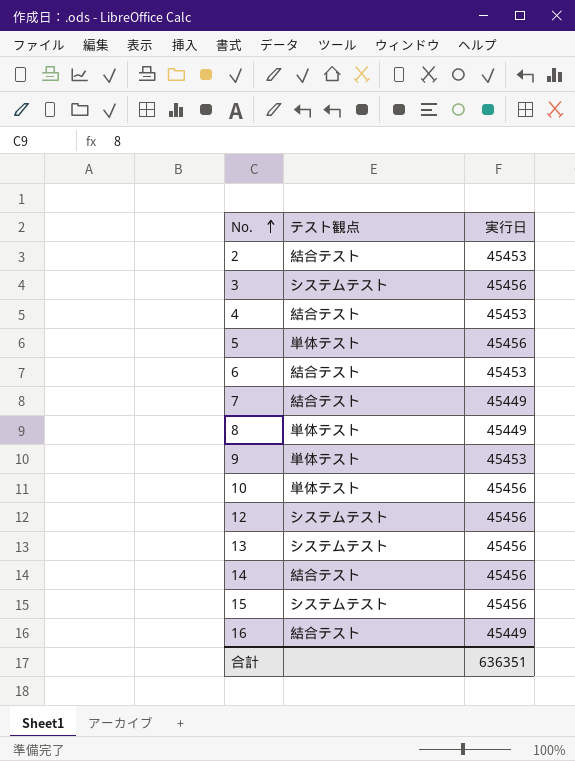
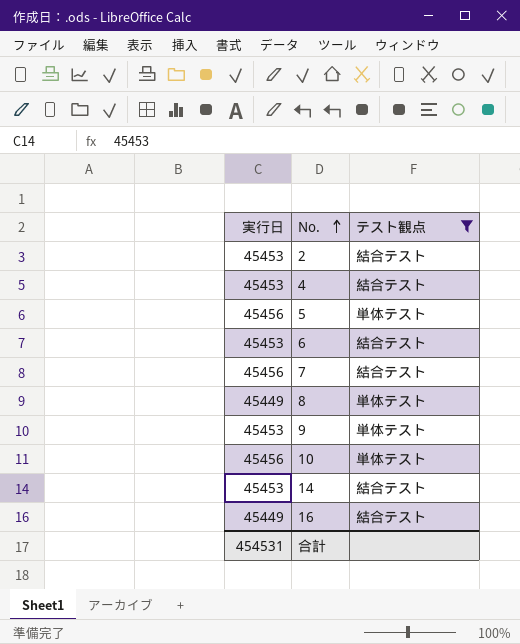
filter: none -> テスト観点 != システムテスト
column 実行日 | position: 3 -> 1
7 | 実行日: 45449 -> 45456
14 | 実行日: 45456 -> 45453
合計 | 実行日: 636351 -> 454531

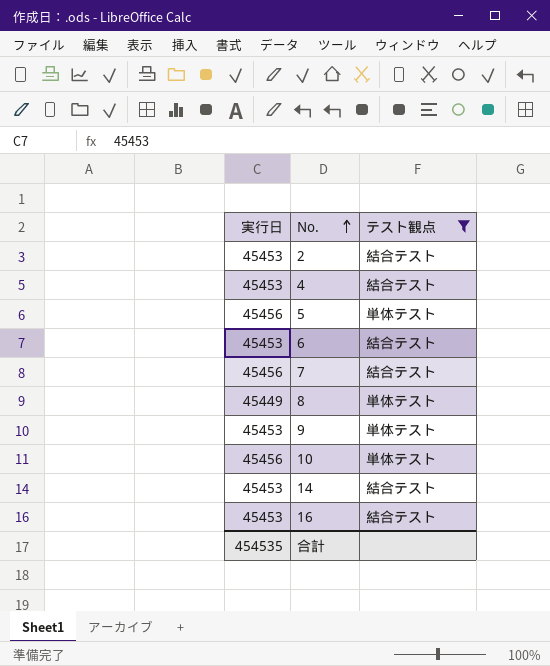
16 | 実行日: 45449 -> 45453
合計 | 実行日: 454531 -> 454535

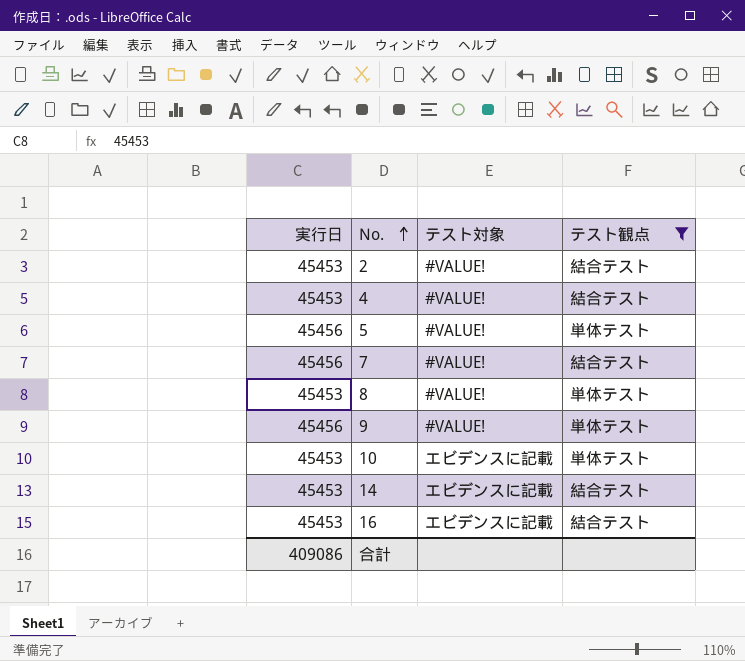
column テスト対象 | position: none -> 3
row 6: 45453 | 結合テスト -> none
8 | 実行日: 45449 -> 45453
9 | 実行日: 45453 -> 45456
10 | 実行日: 45456 -> 45453
合計 | 実行日: 454535 -> 409086

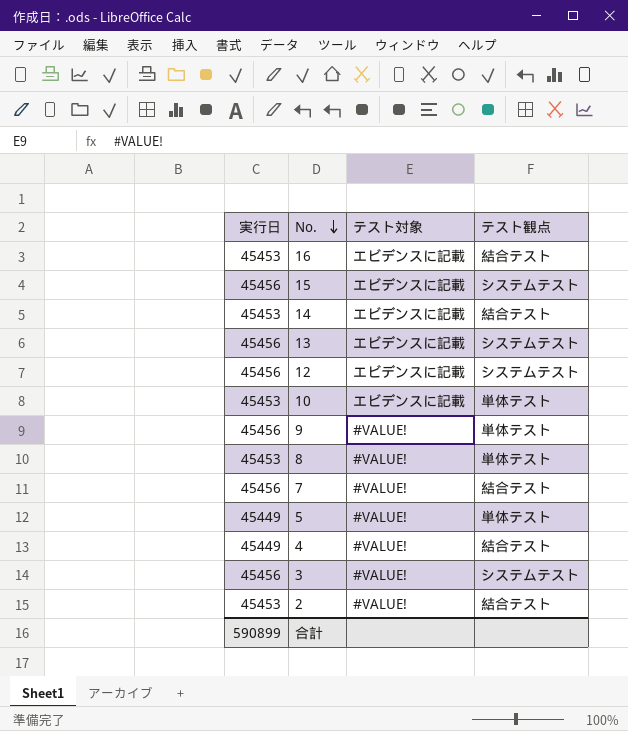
filter: テスト観点 != システムテスト -> none
row order: No. ascending -> No. descending
5 | 実行日: 45456 -> 45449
4 | 実行日: 45453 -> 45449
合計 | 実行日: 409086 -> 590899

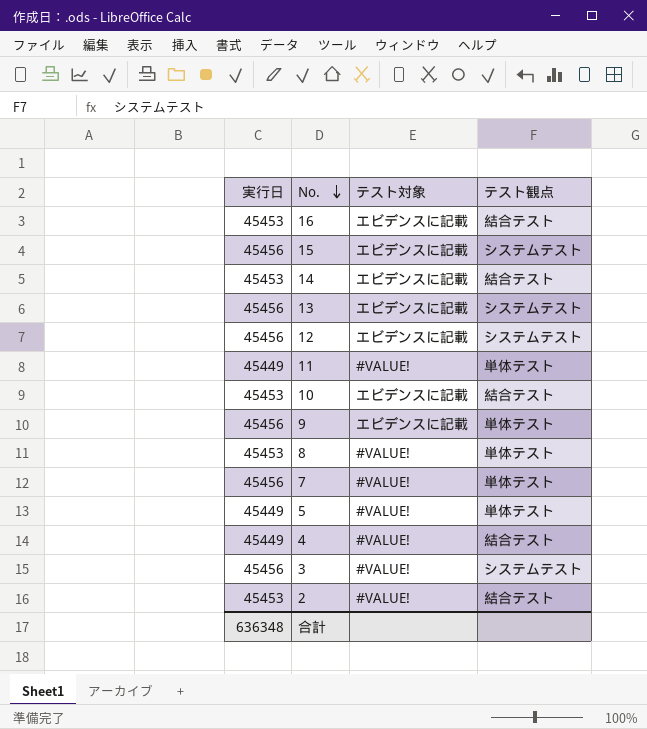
row 11: none -> 45449 | #VALUE! | 単体テスト
10 | テスト観点: 単体テスト -> 結合テスト
9 | テスト対象: #VALUE! -> エビデンスに記載
7 | テスト観点: 結合テスト -> 単体テスト
合計 | 実行日: 590899 -> 636348

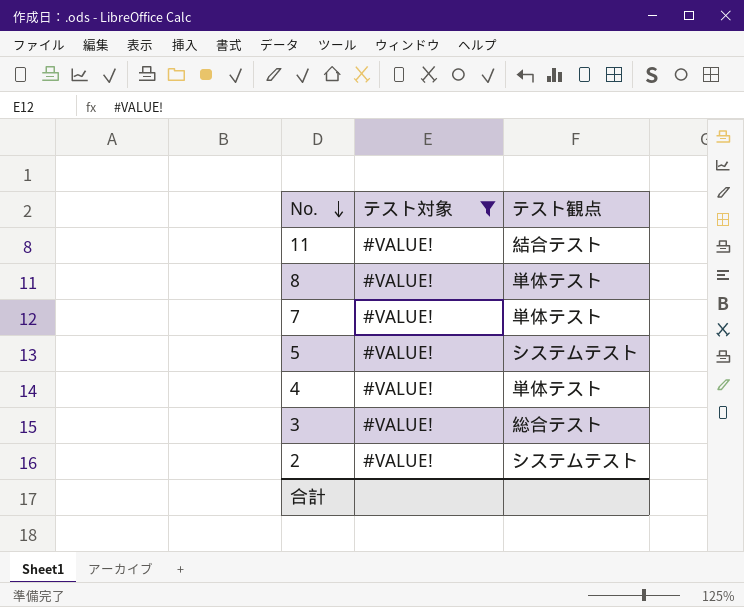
filter: none -> テスト対象 = #VALUE!
column 実行日 | position: 1 -> none
11 | テスト観点: 単体テスト -> 結合テスト
5 | テスト観点: 単体テスト -> システムテスト
4 | テスト観点: 結合テスト -> 単体テスト
3 | テスト観点: システムテスト -> 総合テスト
2 | テスト観点: 結合テスト -> システムテスト

